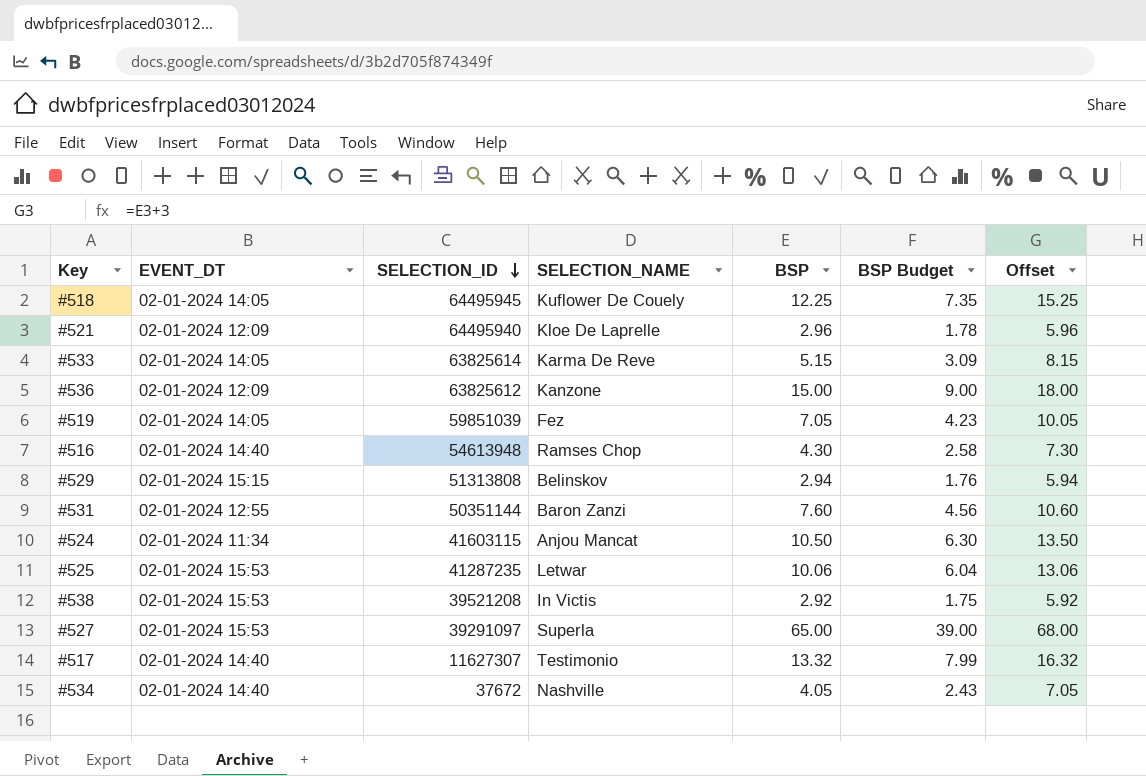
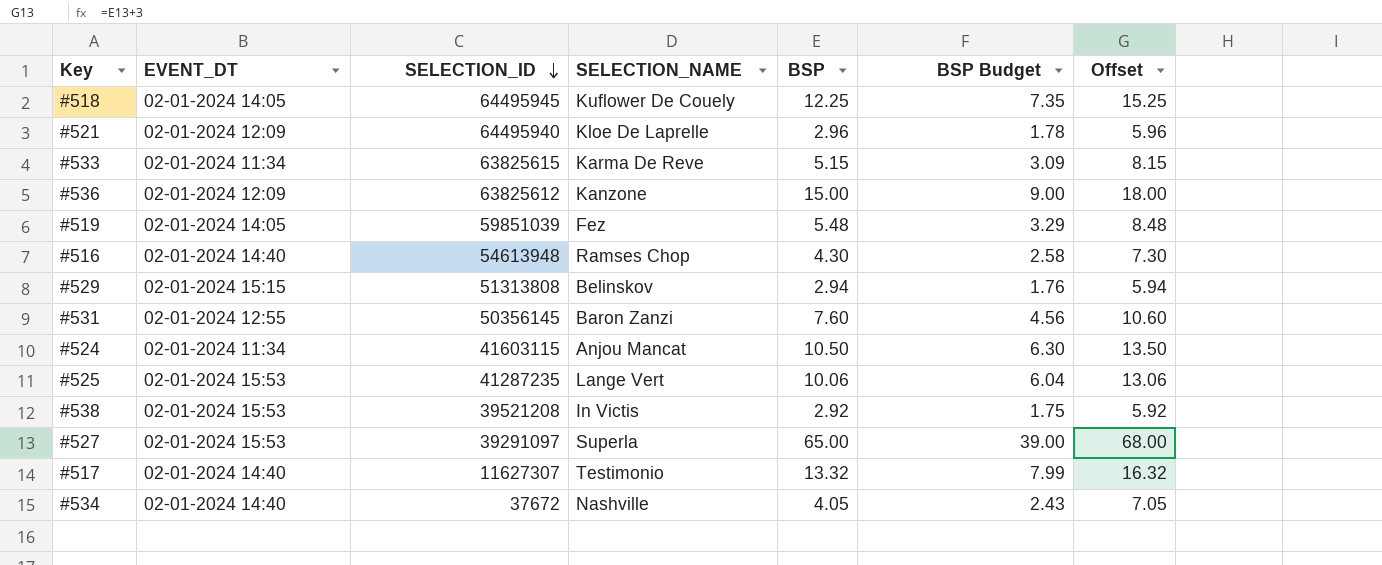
#533 | EVENT_DT: 02-01-2024 14:05 -> 02-01-2024 11:34
#533 | SELECTION_ID: 63825614 -> 63825615
#519 | BSP: 7.05 -> 5.48
#519 | BSP Budget: 4.23 -> 3.29
#519 | Offset: 10.05 -> 8.48
#531 | SELECTION_ID: 50351144 -> 50356145
#525 | SELECTION_NAME: Letwar -> Lange Vert

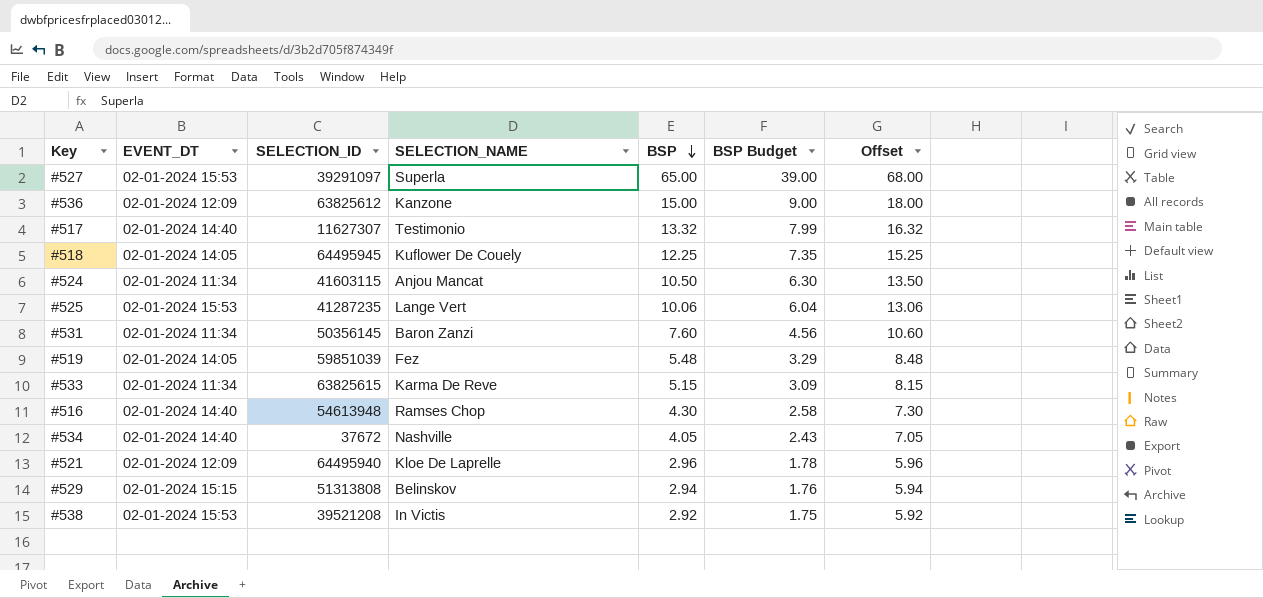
row order: SELECTION_ID descending -> BSP descending
#531 | EVENT_DT: 02-01-2024 12:55 -> 02-01-2024 11:34

